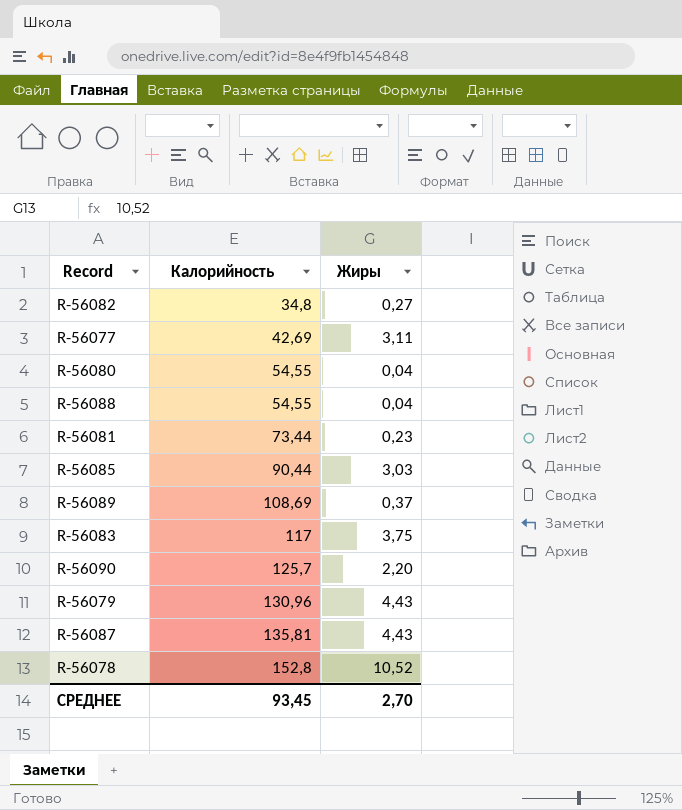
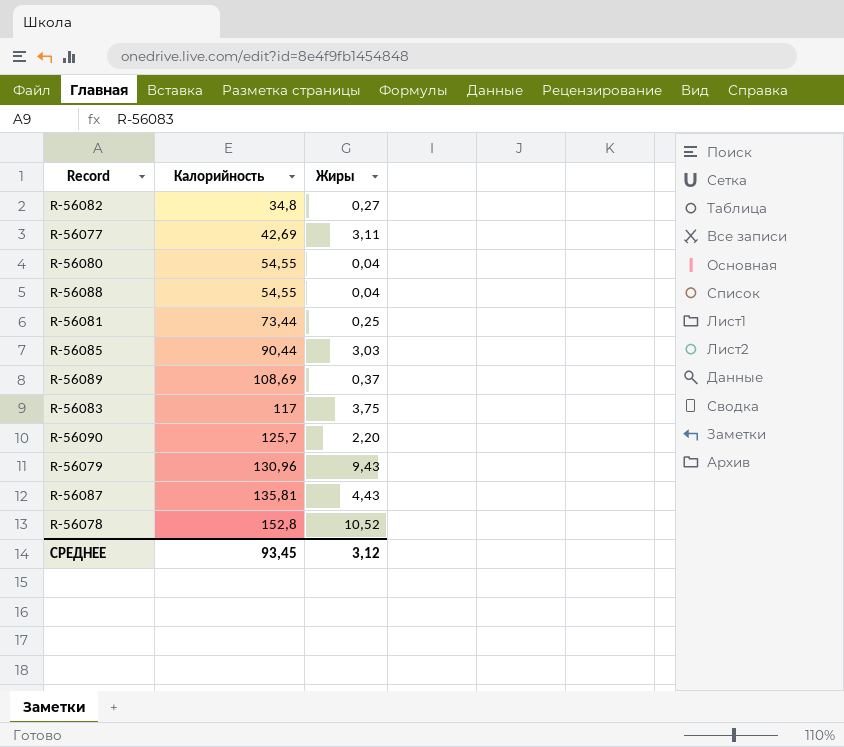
R-56081 | Жиры: 0,23 -> 0,25
R-56079 | Жиры: 4,43 -> 9,43
СРЕДНЕЕ | Жиры: 2,70 -> 3,12

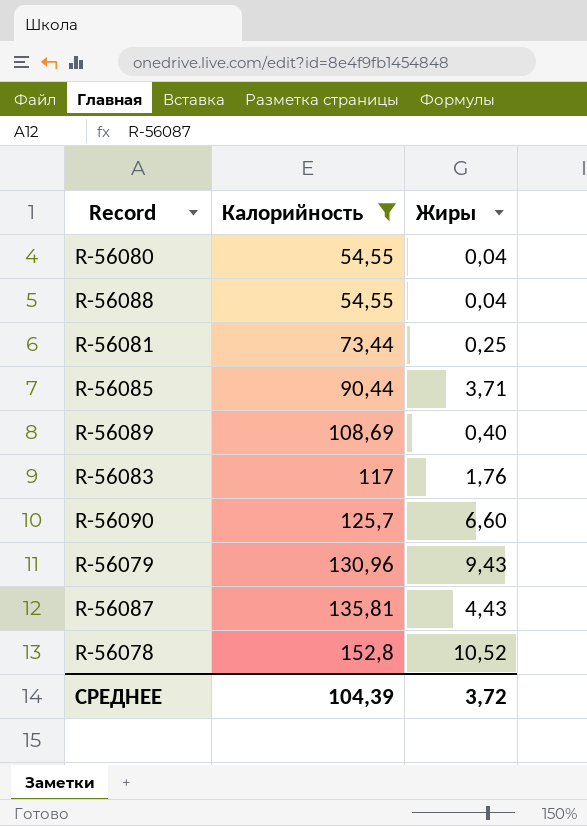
filter: none -> Калорийность >= 54,55
R-56085 | Жиры: 3,03 -> 3,71
R-56089 | Жиры: 0,37 -> 0,40
R-56083 | Жиры: 3,75 -> 1,76
R-56090 | Жиры: 2,20 -> 6,60
СРЕДНЕЕ | Калорийность: 93,45 -> 104,39
СРЕДНЕЕ | Жиры: 3,12 -> 3,72

